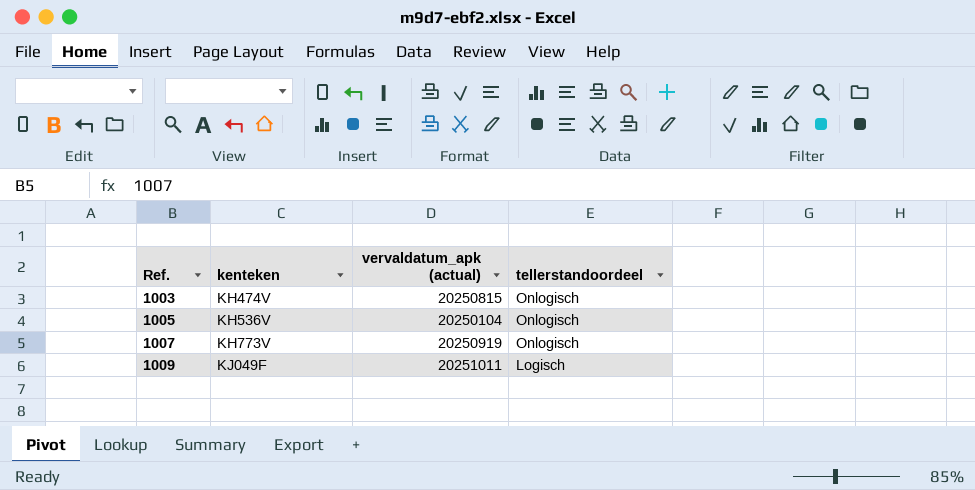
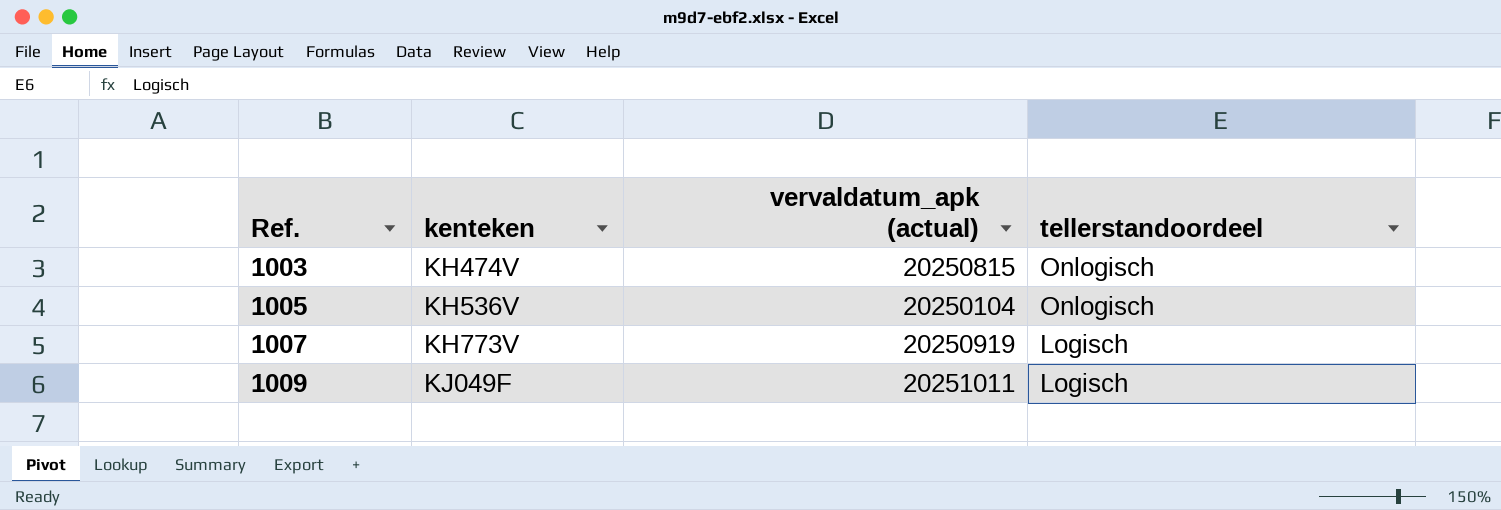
1007 | tellerstandoordeel: Onlogisch -> Logisch

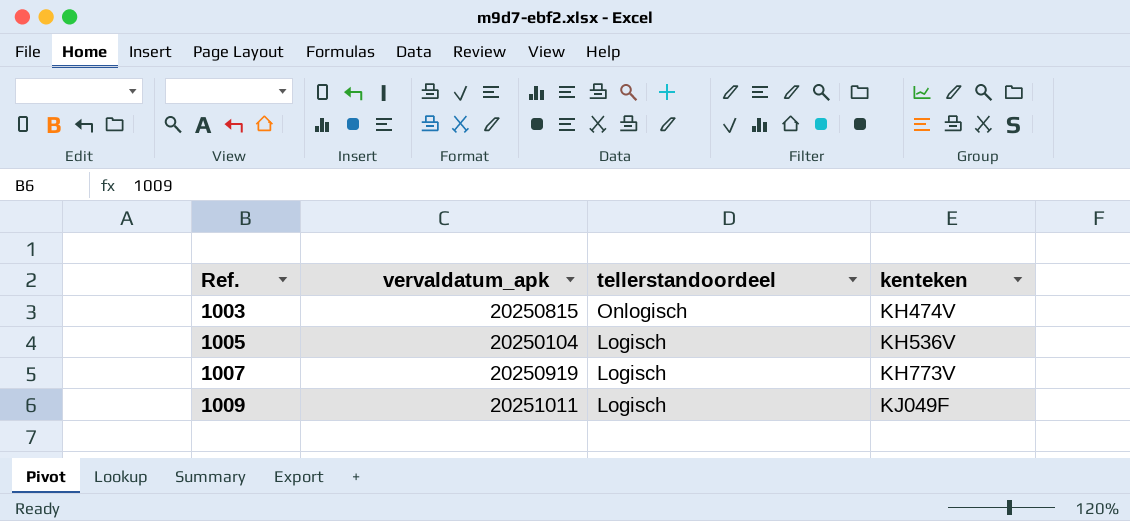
column name: vervaldatum_apk (actual) -> vervaldatum_apk
column kenteken | position: 2 -> 4
1005 | tellerstandoordeel: Onlogisch -> Logisch

